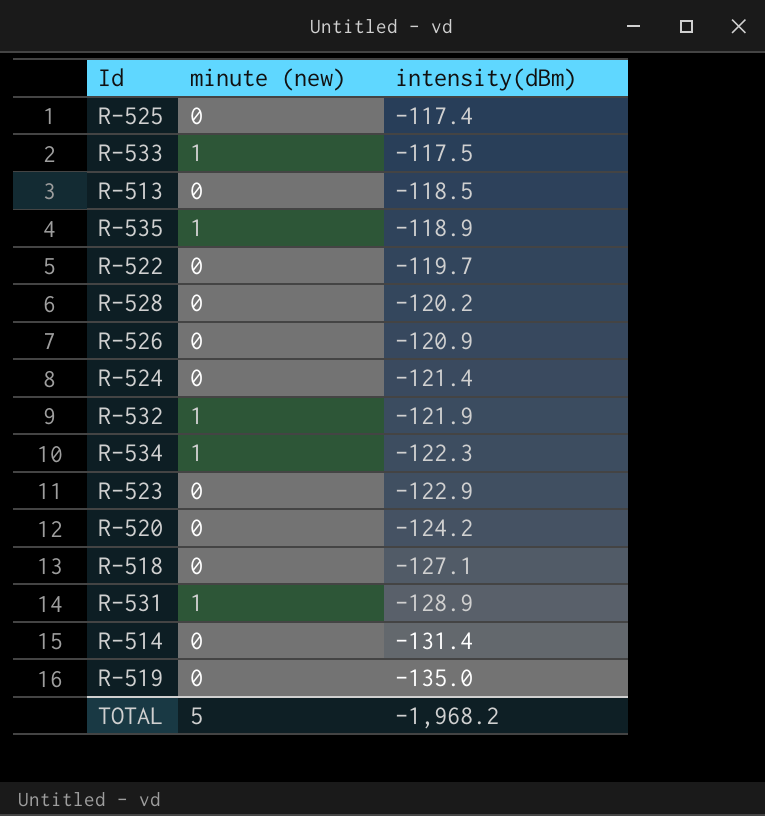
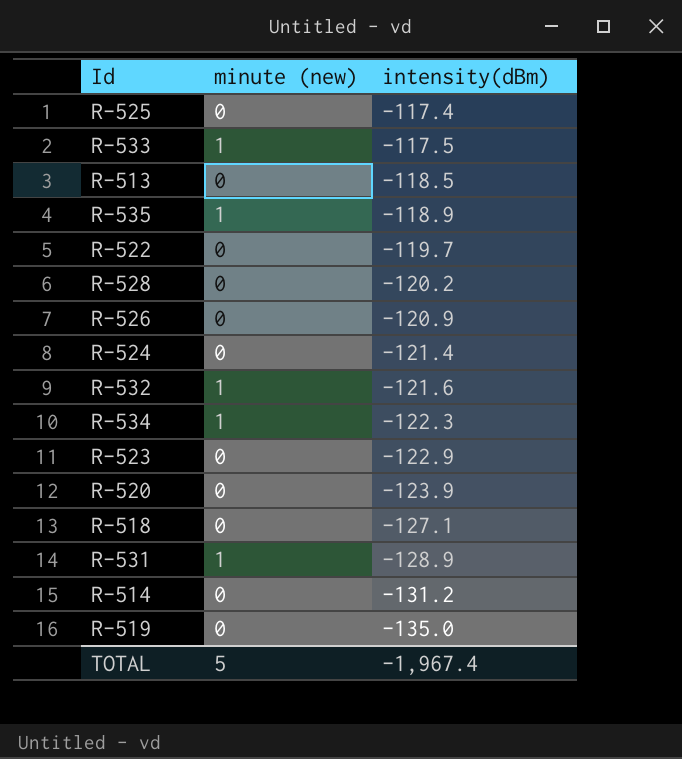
R-532 | intensity(dBm): -121.9 -> -121.6
R-520 | intensity(dBm): -124.2 -> -123.9
R-514 | intensity(dBm): -131.4 -> -131.2
TOTAL | intensity(dBm): -1,968.2 -> -1,967.4

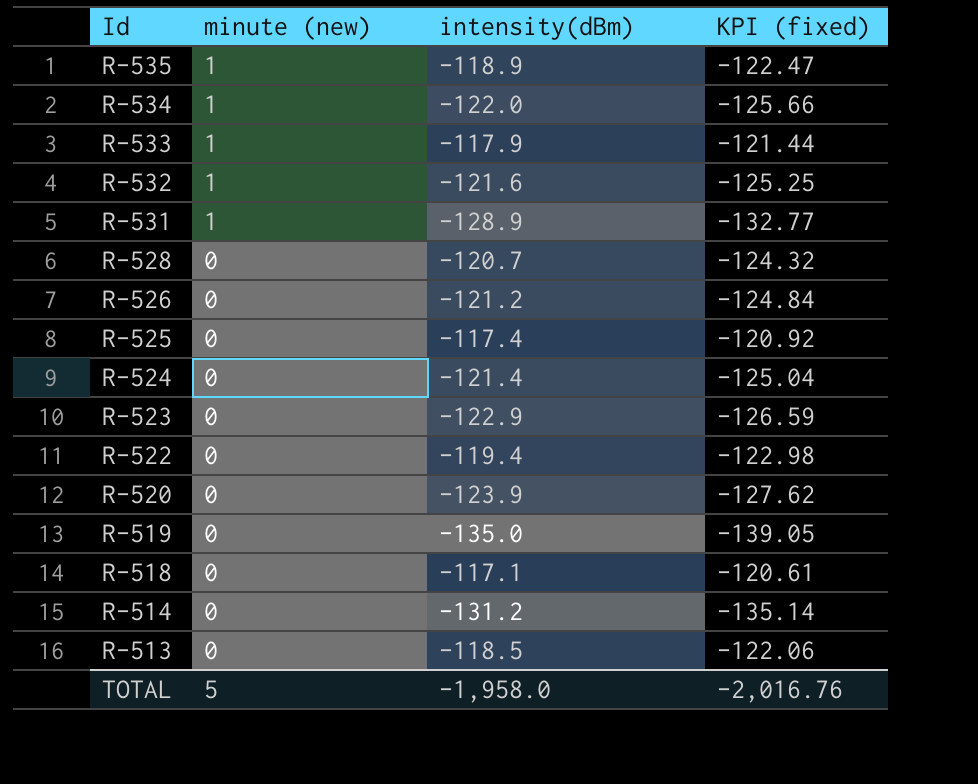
row order: intensity(dBm) descending -> Id descending
column KPI (fixed) | formula: none -> [intensity(dBm)] * 1.03
R-534 | intensity(dBm): -122.3 -> -122.0
R-533 | intensity(dBm): -117.5 -> -117.9
R-528 | intensity(dBm): -120.2 -> -120.7
R-526 | intensity(dBm): -120.9 -> -121.2
R-522 | intensity(dBm): -119.7 -> -119.4
R-518 | intensity(dBm): -127.1 -> -117.1
TOTAL | intensity(dBm): -1,967.4 -> -1,958.0

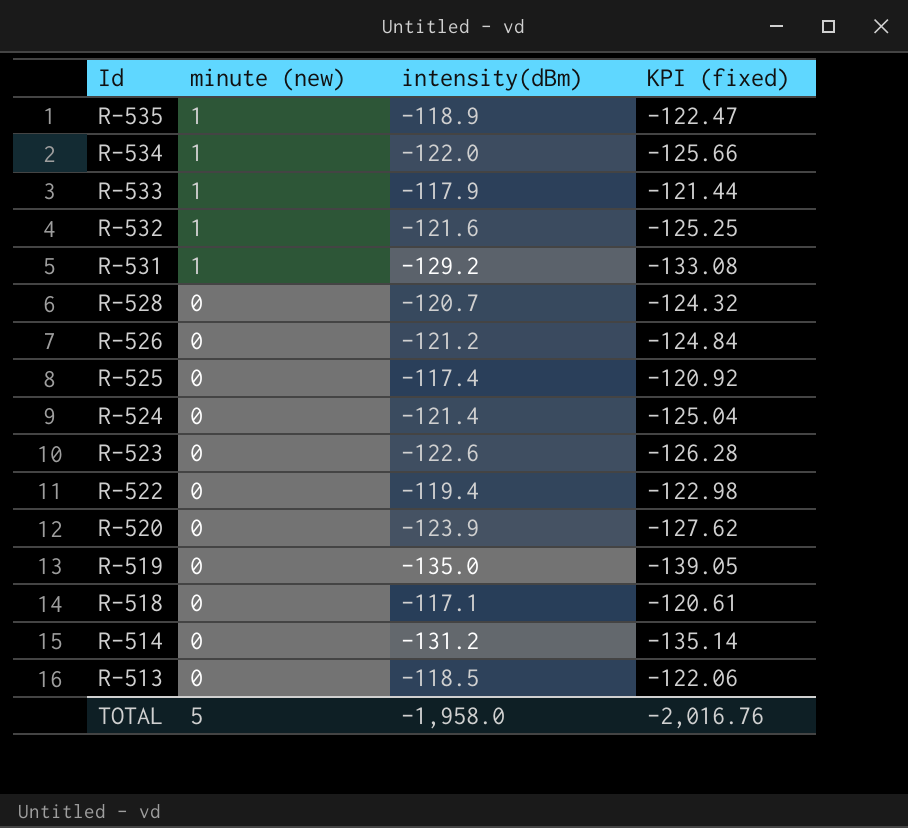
R-531 | intensity(dBm): -128.9 -> -129.2
R-531 | KPI (fixed): -132.77 -> -133.08
R-523 | intensity(dBm): -122.9 -> -122.6
R-523 | KPI (fixed): -126.59 -> -126.28

